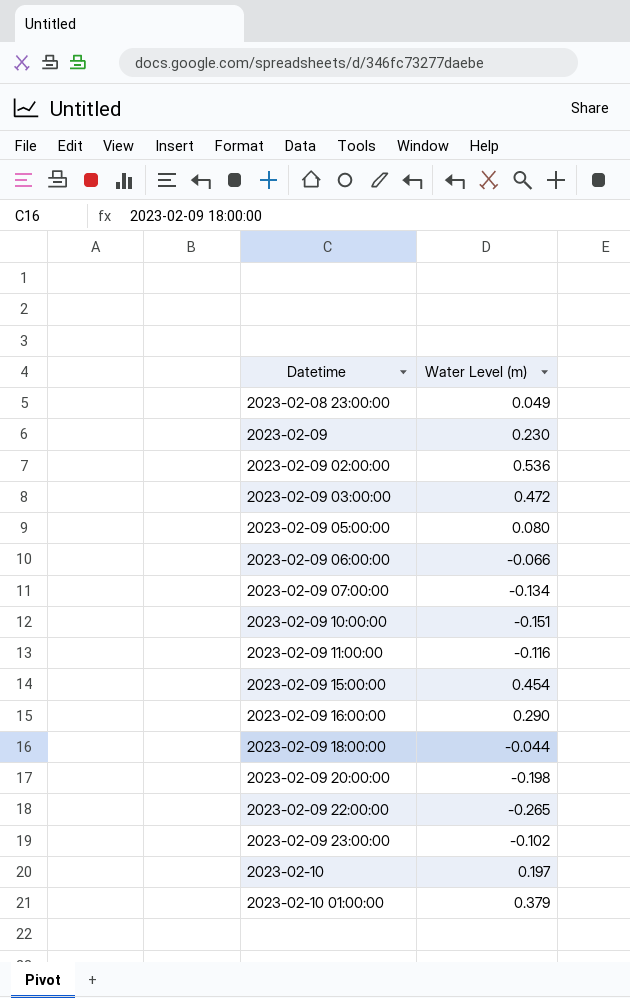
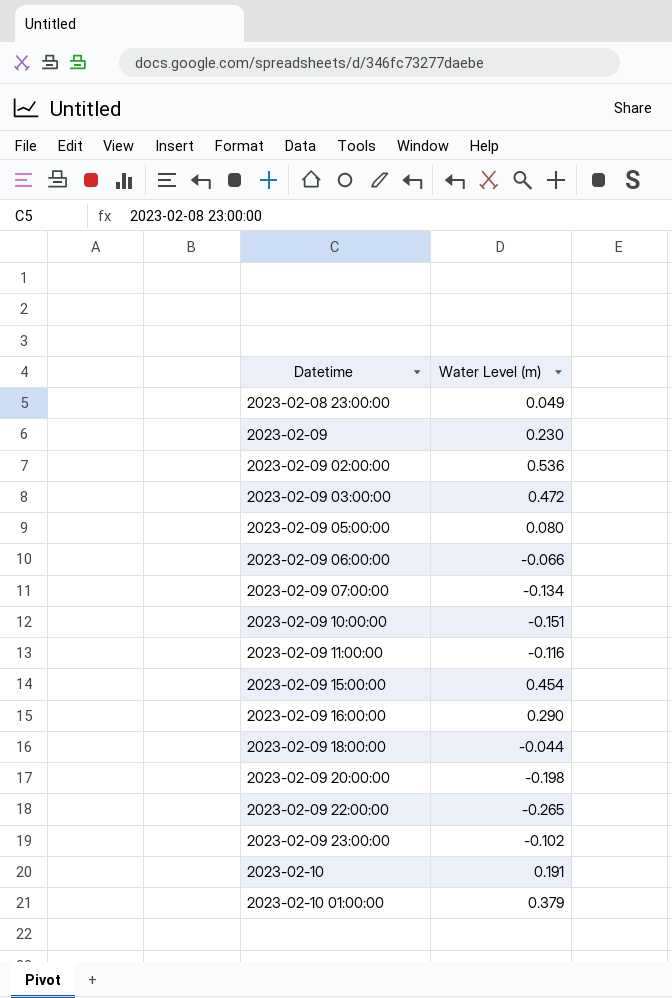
2023-02-10 | Water Level (m): 0.197 -> 0.191

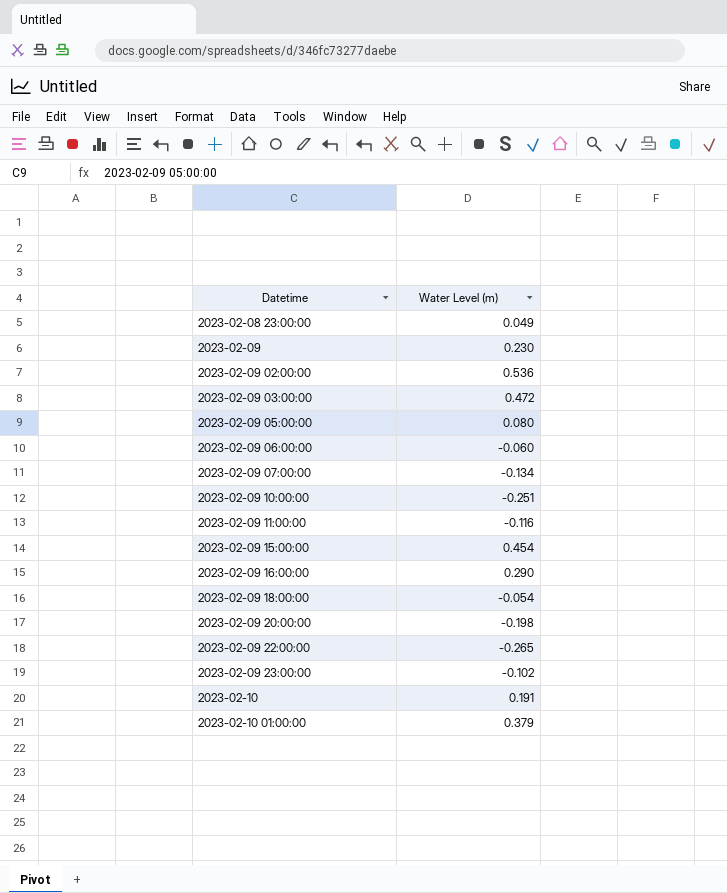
2023-02-09 06:00:00 | Water Level (m): -0.066 -> -0.060
2023-02-09 10:00:00 | Water Level (m): -0.151 -> -0.251
2023-02-09 18:00:00 | Water Level (m): -0.044 -> -0.054

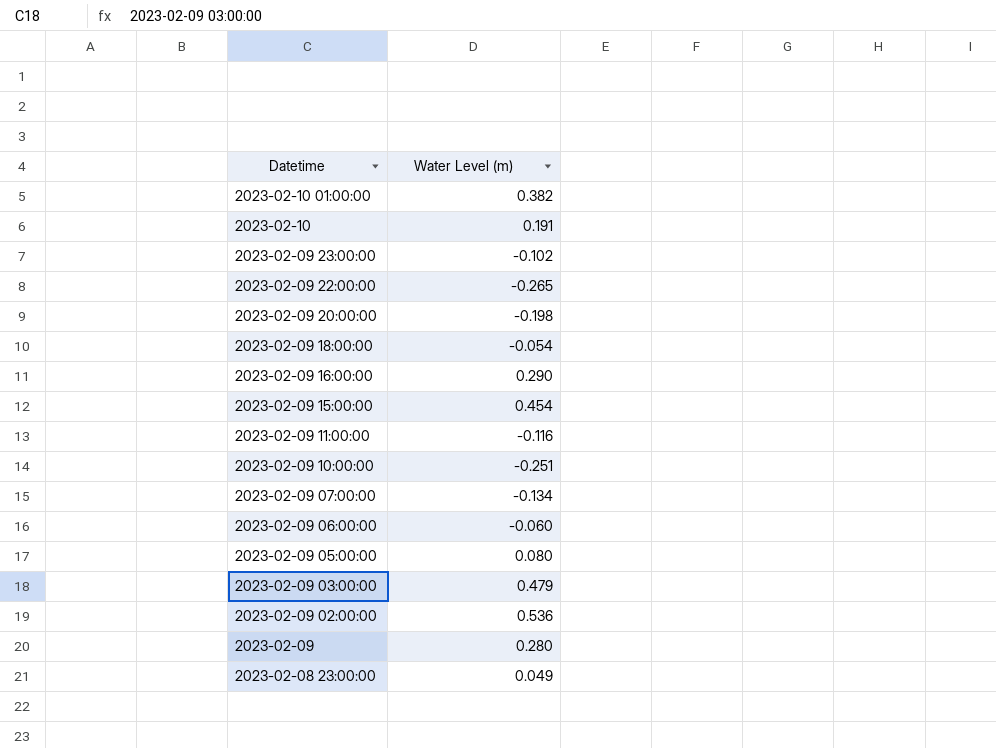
row order: Datetime ascending -> Datetime descending
2023-02-10 01:00:00 | Water Level (m): 0.379 -> 0.382
2023-02-09 03:00:00 | Water Level (m): 0.472 -> 0.479
2023-02-09 | Water Level (m): 0.230 -> 0.280

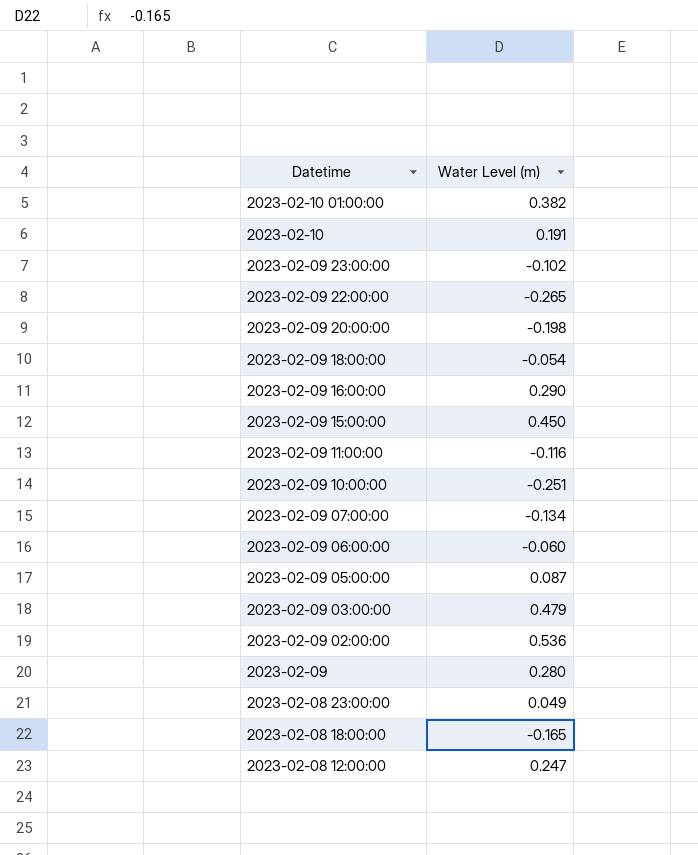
2023-02-09 15:00:00 | Water Level (m): 0.454 -> 0.450
2023-02-09 05:00:00 | Water Level (m): 0.080 -> 0.087
row 2023-02-08 18:00:00: none -> -0.165
row 2023-02-08 12:00:00: none -> 0.247

